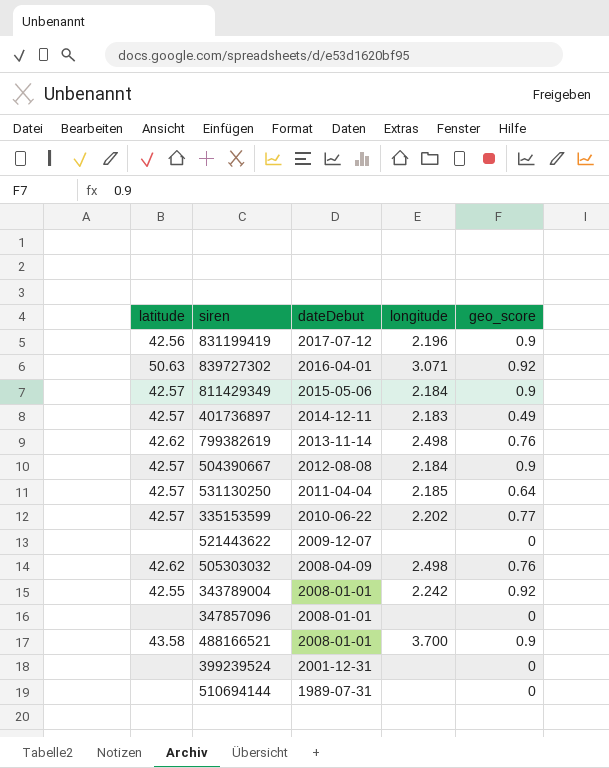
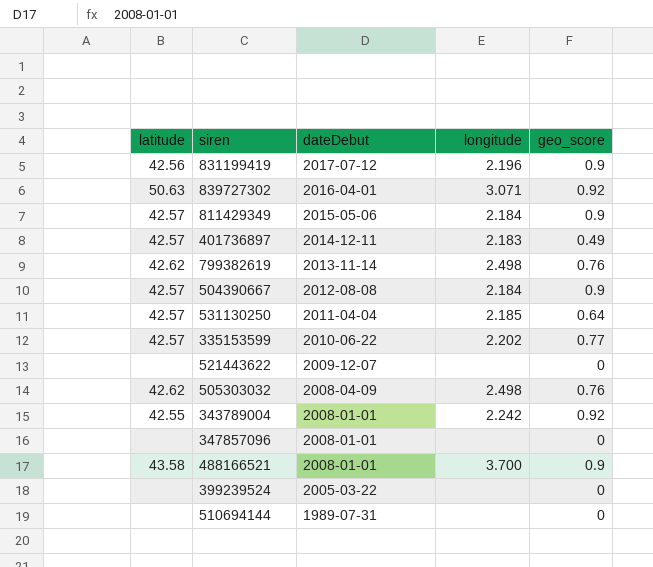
399239524 | dateDebut: 2001-12-31 -> 2005-03-22

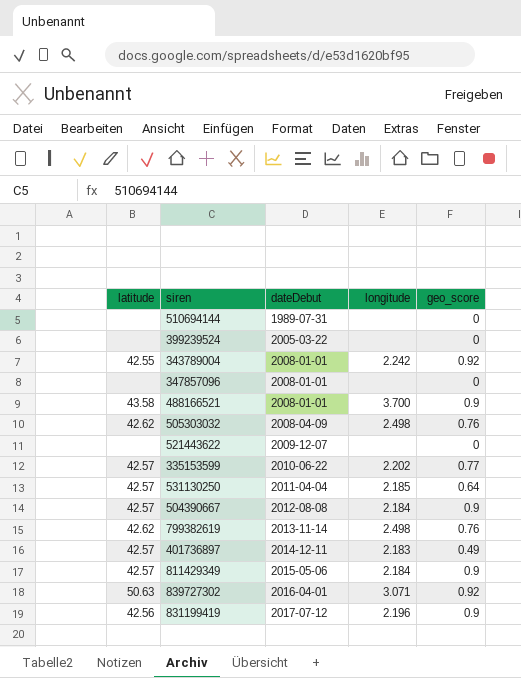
row order: dateDebut descending -> dateDebut ascending

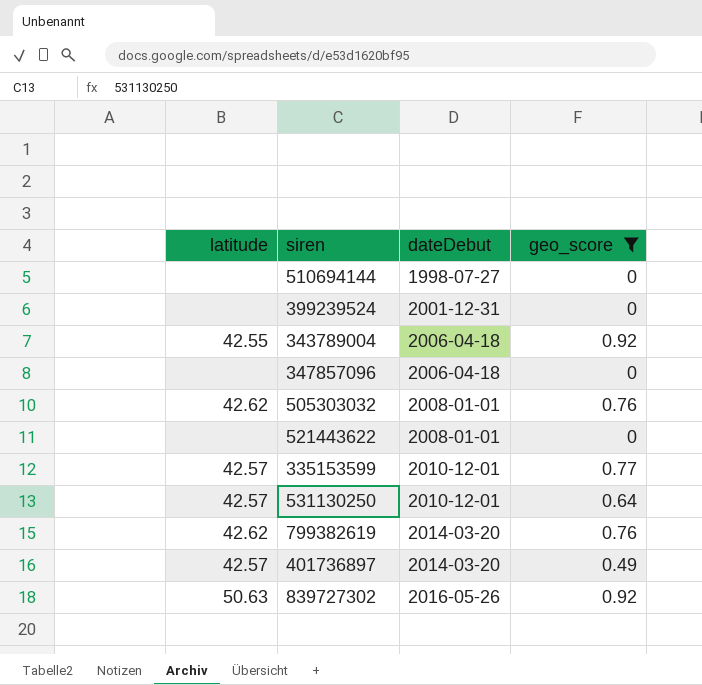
filter: none -> geo_score != 0.9
column longitude | position: 4 -> none
510694144 | dateDebut: 1989-07-31 -> 1998-07-27
399239524 | dateDebut: 2005-03-22 -> 2001-12-31
343789004 | dateDebut: 2008-01-01 -> 2006-04-18
347857096 | dateDebut: 2008-01-01 -> 2006-04-18
505303032 | dateDebut: 2008-04-09 -> 2008-01-01
521443622 | dateDebut: 2009-12-07 -> 2008-01-01
335153599 | dateDebut: 2010-06-22 -> 2010-12-01
531130250 | dateDebut: 2011-04-04 -> 2010-12-01
799382619 | dateDebut: 2013-11-14 -> 2014-03-20
401736897 | dateDebut: 2014-12-11 -> 2014-03-20
839727302 | dateDebut: 2016-04-01 -> 2016-05-26

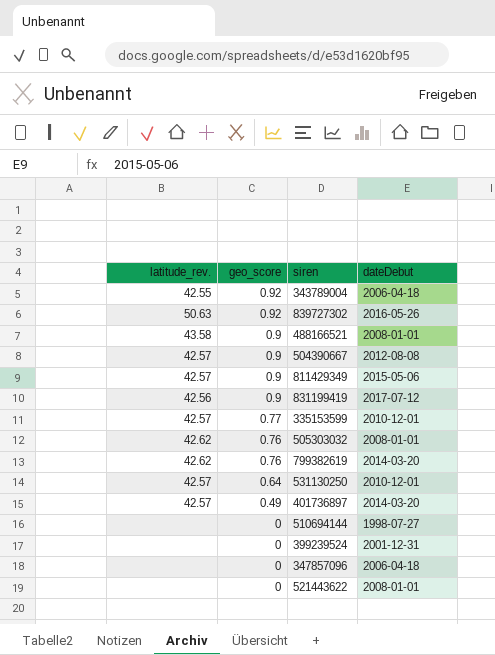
filter: geo_score != 0.9 -> none
row order: dateDebut ascending -> geo_score descending
column name: latitude -> latitude_rev.
column geo_score | position: 4 -> 2

